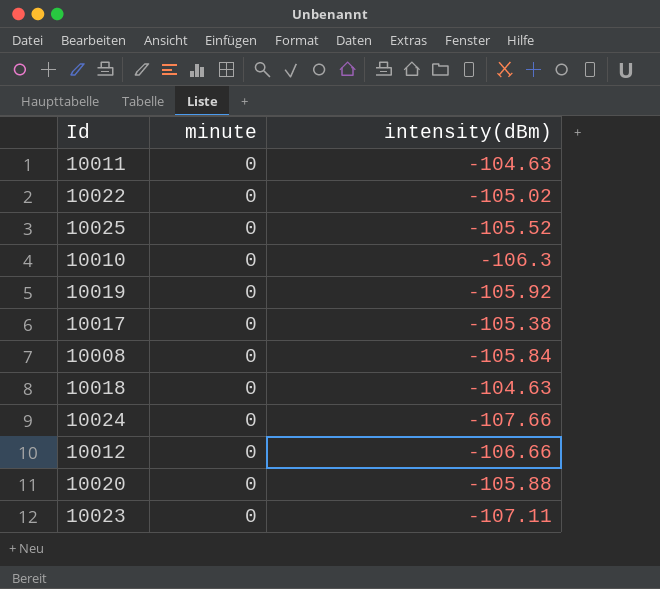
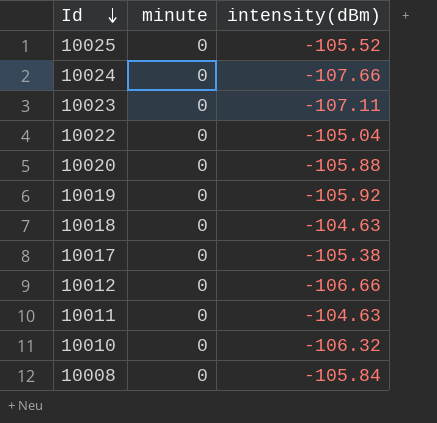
row order: none -> Id descending
10022 | intensity(dBm): -105.02 -> -105.04
10010 | intensity(dBm): -106.3 -> -106.32

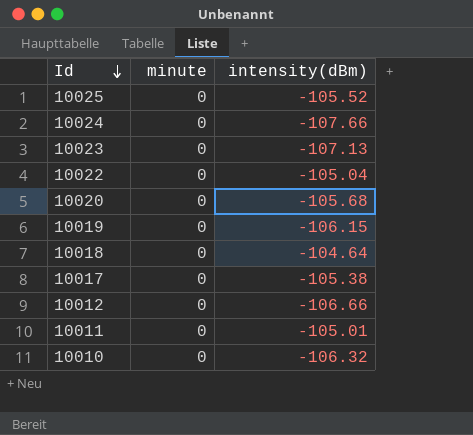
row 10008: 0 | -105.84 -> none
10023 | intensity(dBm): -107.11 -> -107.13
10020 | intensity(dBm): -105.88 -> -105.68
10019 | intensity(dBm): -105.92 -> -106.15
10018 | intensity(dBm): -104.63 -> -104.64
10011 | intensity(dBm): -104.63 -> -105.01

